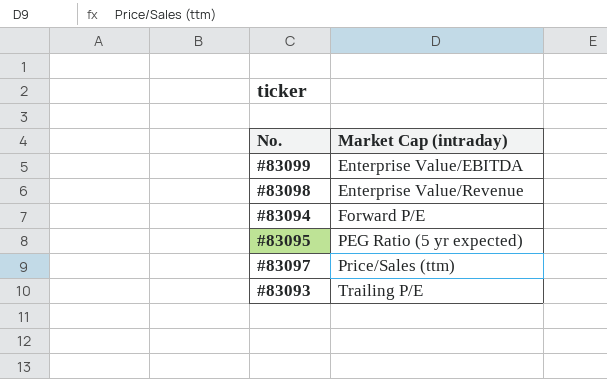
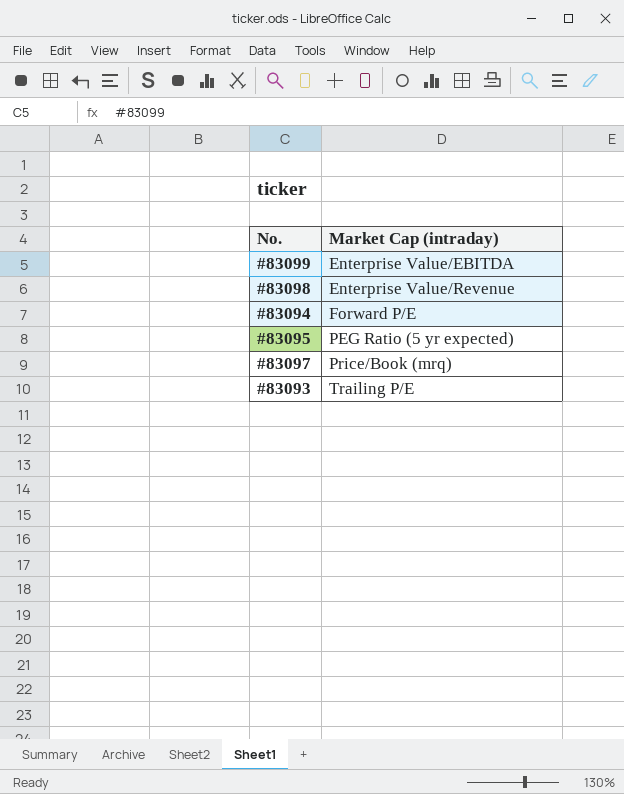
#83097 | Market Cap (intraday): Price/Sales (ttm) -> Price/Book (mrq)

